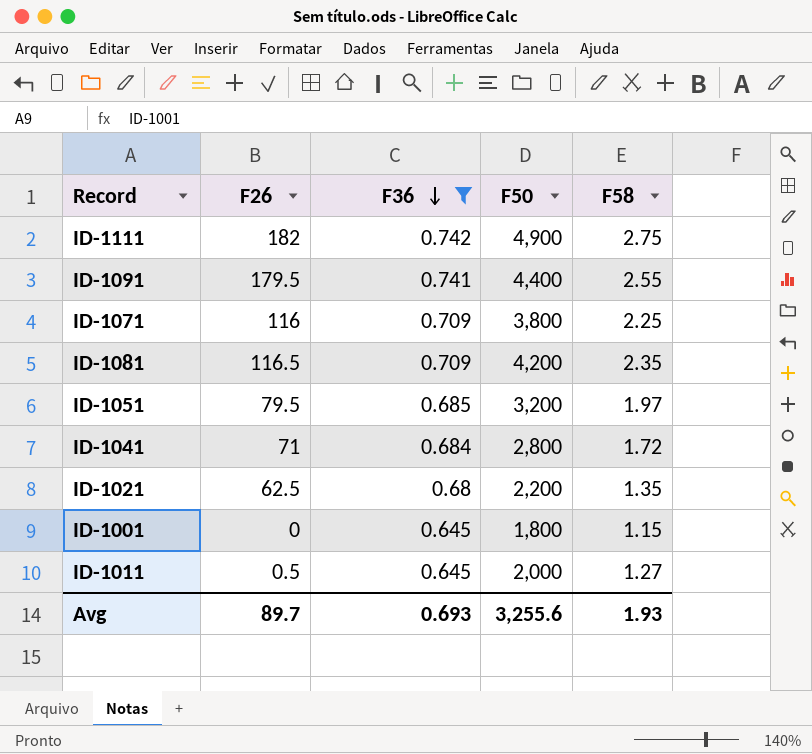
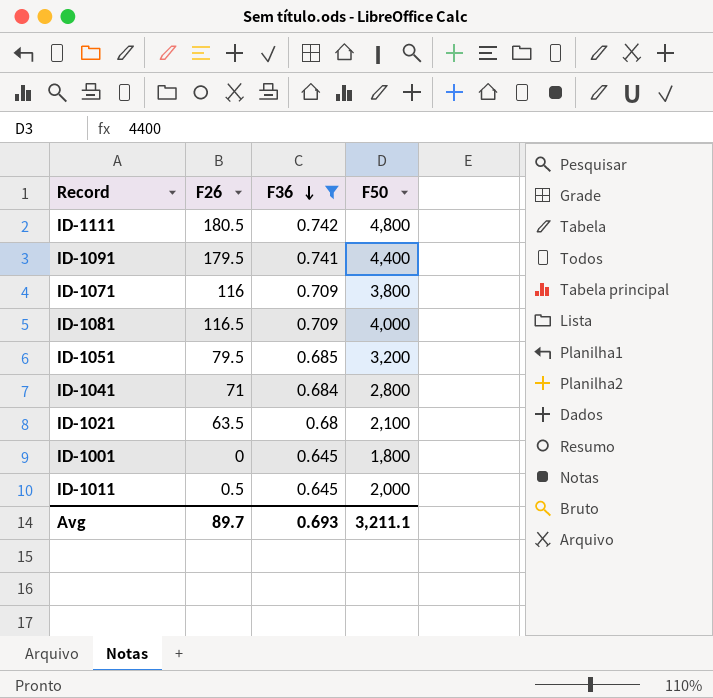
column F58 | position: 5 -> none
ID-1111 | F26: 182 -> 180.5
ID-1111 | F50: 4,900 -> 4,800
ID-1081 | F50: 4,200 -> 4,000
ID-1021 | F26: 62.5 -> 63.5
ID-1021 | F50: 2,200 -> 2,100
Avg | F50: 3,255.6 -> 3,211.1

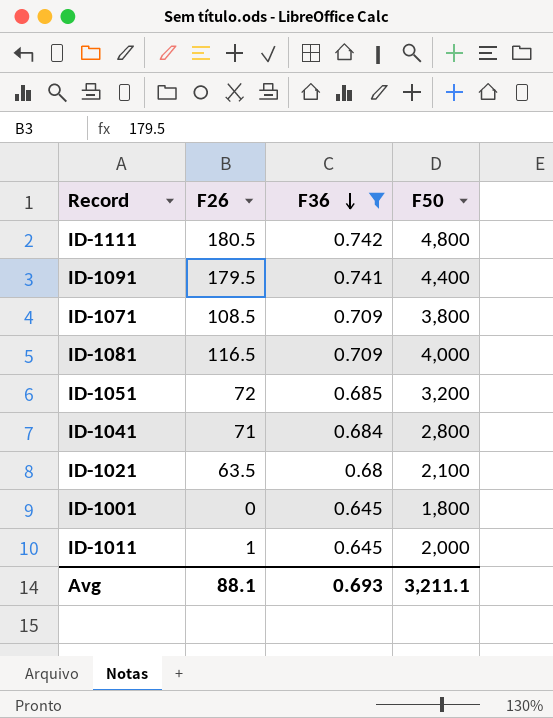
ID-1071 | F26: 116 -> 108.5
ID-1051 | F26: 79.5 -> 72
ID-1011 | F26: 0.5 -> 1
Avg | F26: 89.7 -> 88.1

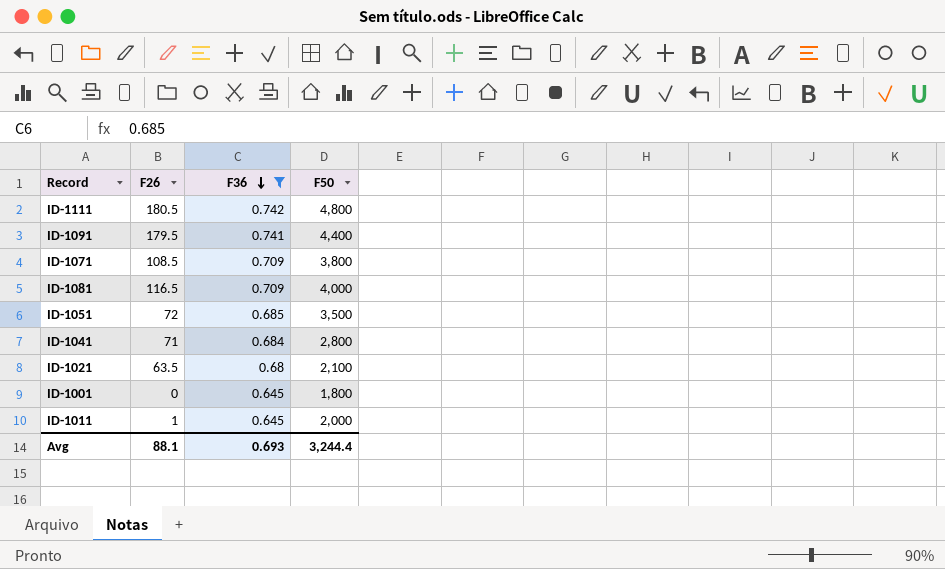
ID-1051 | F50: 3,200 -> 3,500
Avg | F50: 3,211.1 -> 3,244.4

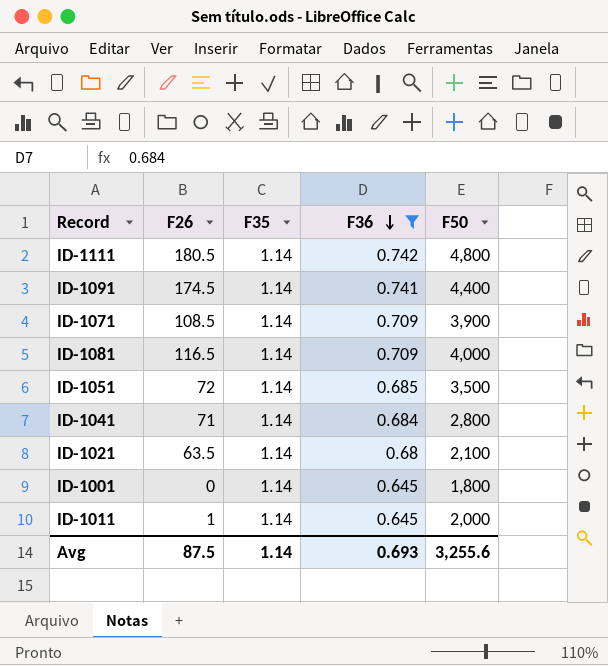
column F35 | position: none -> 3
ID-1091 | F26: 179.5 -> 174.5
ID-1071 | F50: 3,800 -> 3,900
Avg | F26: 88.1 -> 87.5
Avg | F50: 3,244.4 -> 3,255.6

